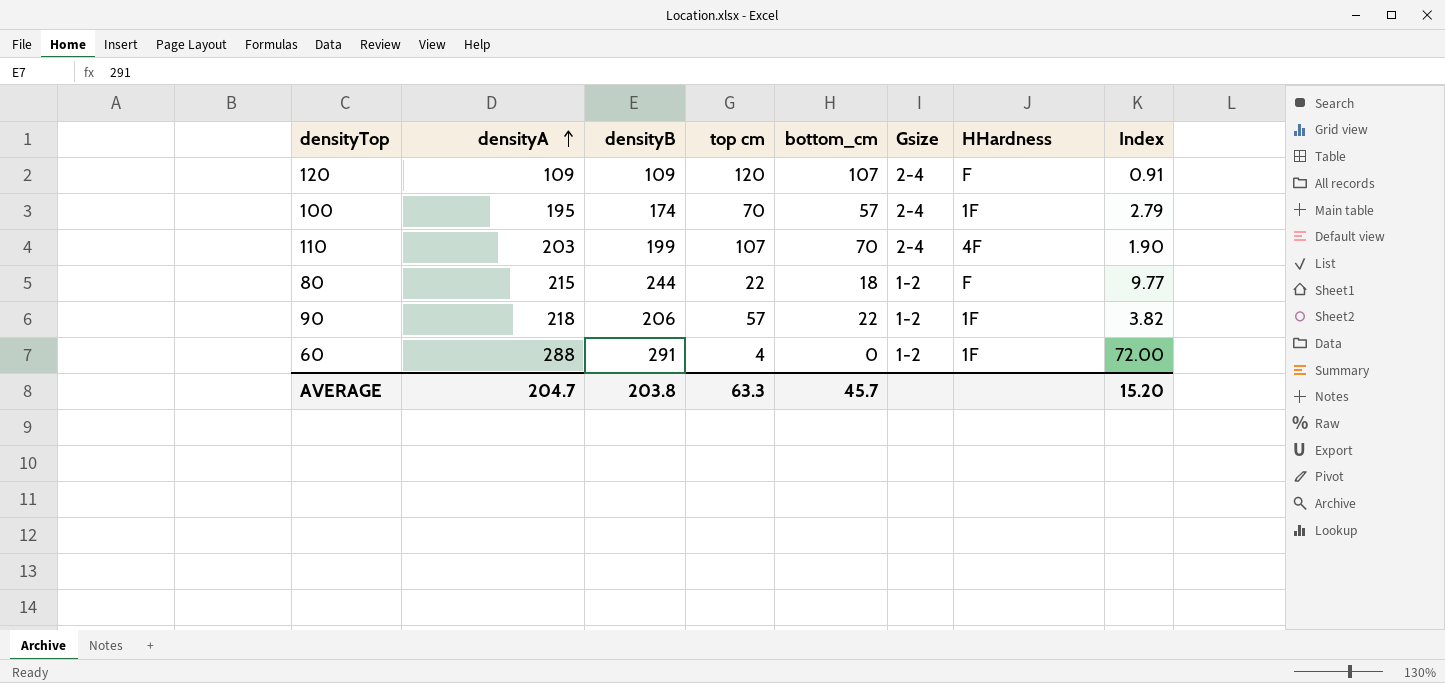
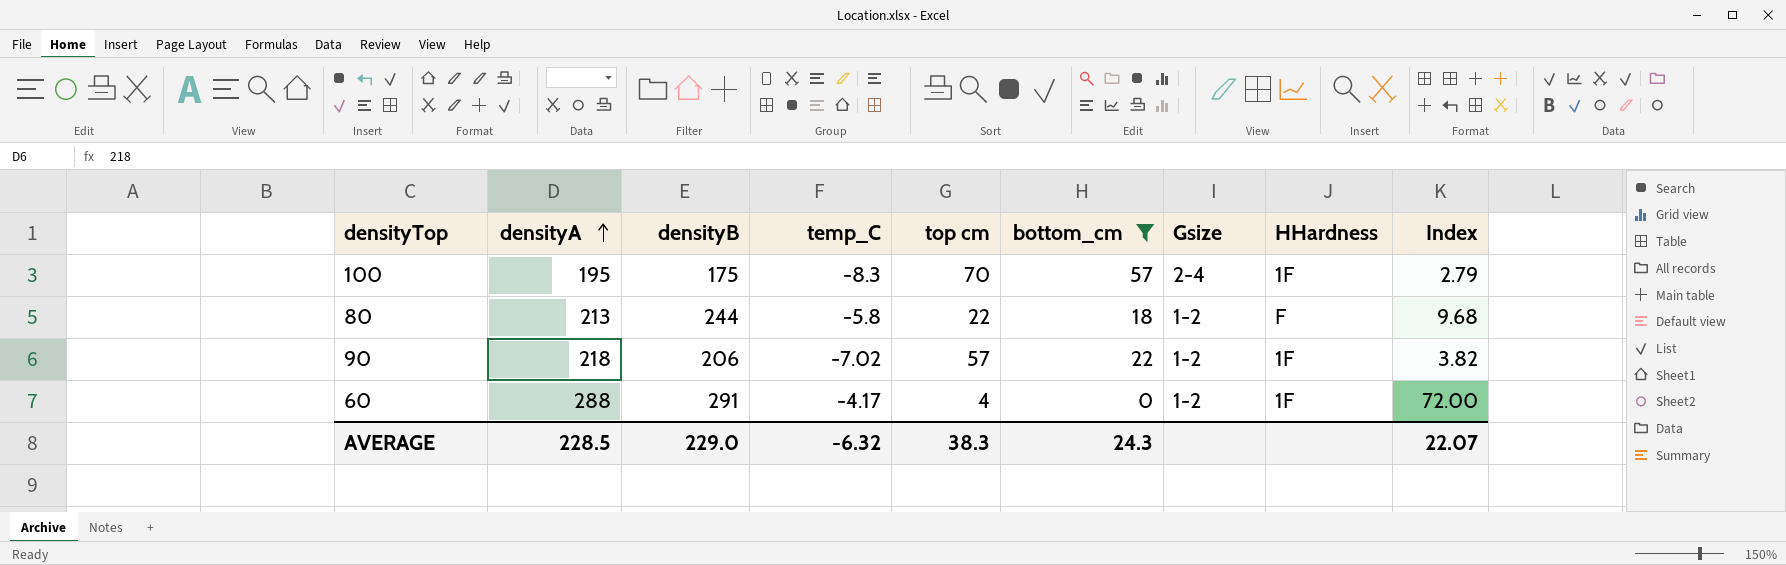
filter: none -> bottom_cm <= 57
column temp_C | position: none -> 4
100 | densityB: 174 -> 175
80 | densityA: 215 -> 213
80 | Index: 9.77 -> 9.68
AVERAGE | densityA: 204.7 -> 228.5
AVERAGE | densityB: 203.8 -> 229.0
AVERAGE | top cm: 63.3 -> 38.3
AVERAGE | bottom_cm: 45.7 -> 24.3
AVERAGE | Index: 15.20 -> 22.07

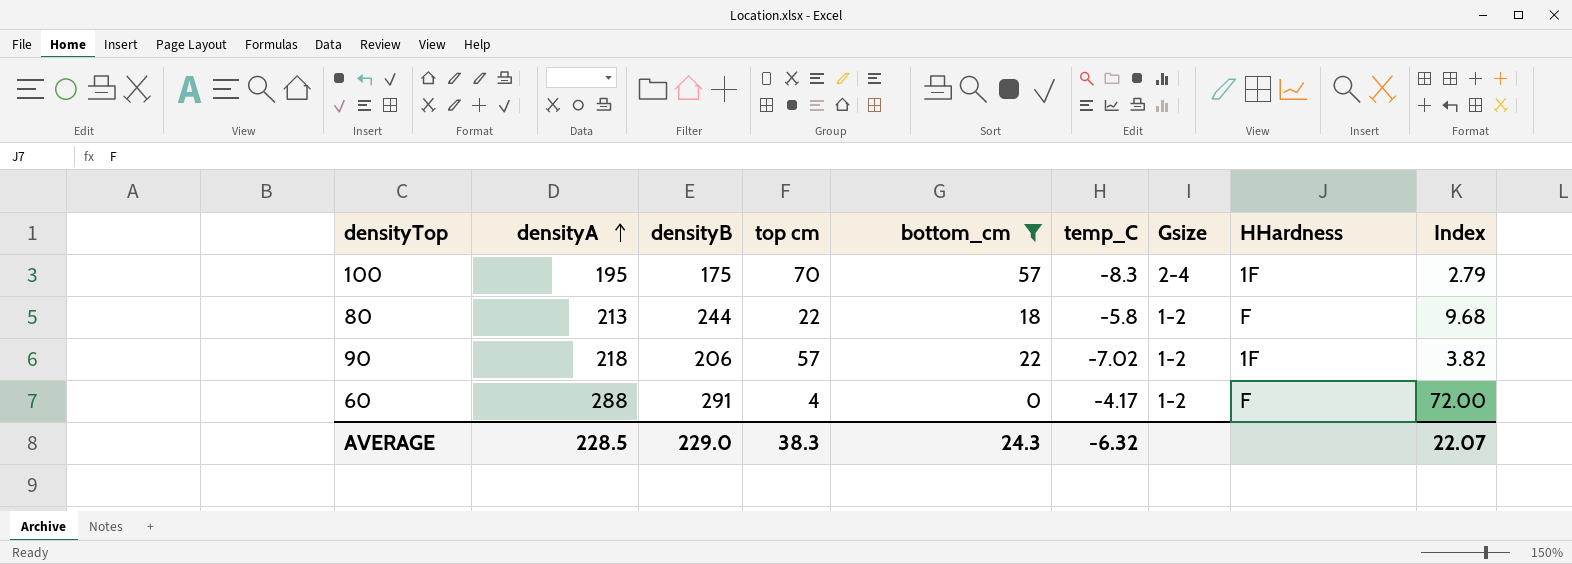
column temp_C | position: 4 -> 6
60 | HHardness: 1F -> F

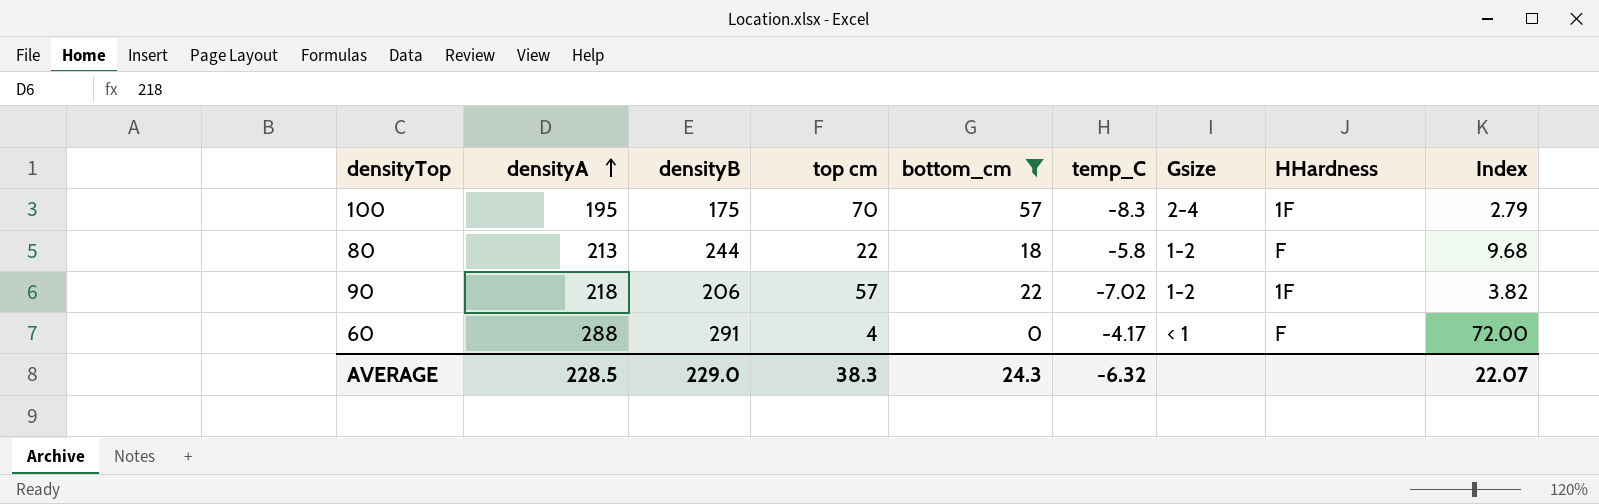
60 | Gsize: 1-2 -> < 1

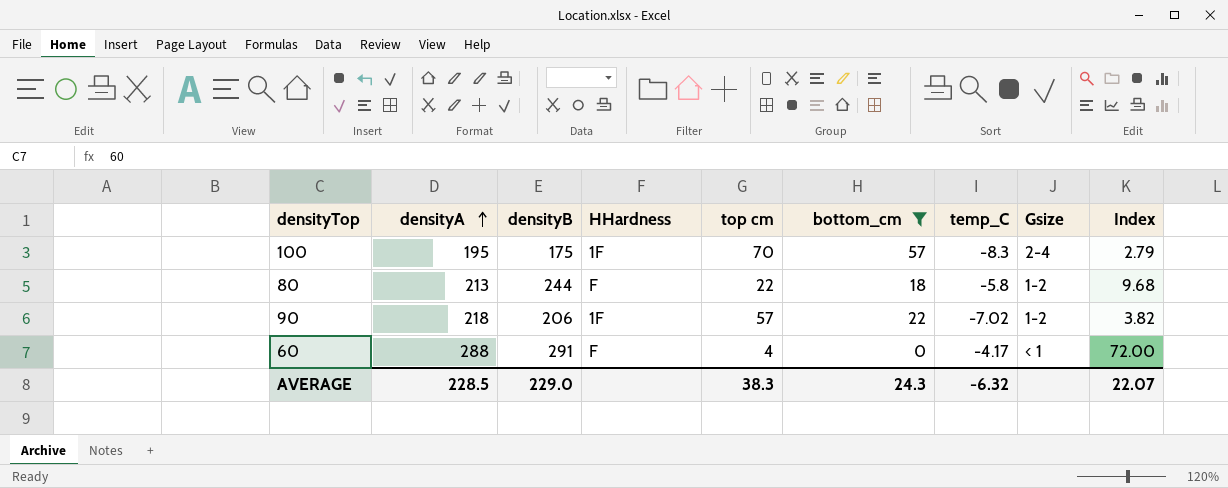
column HHardness | position: 8 -> 4

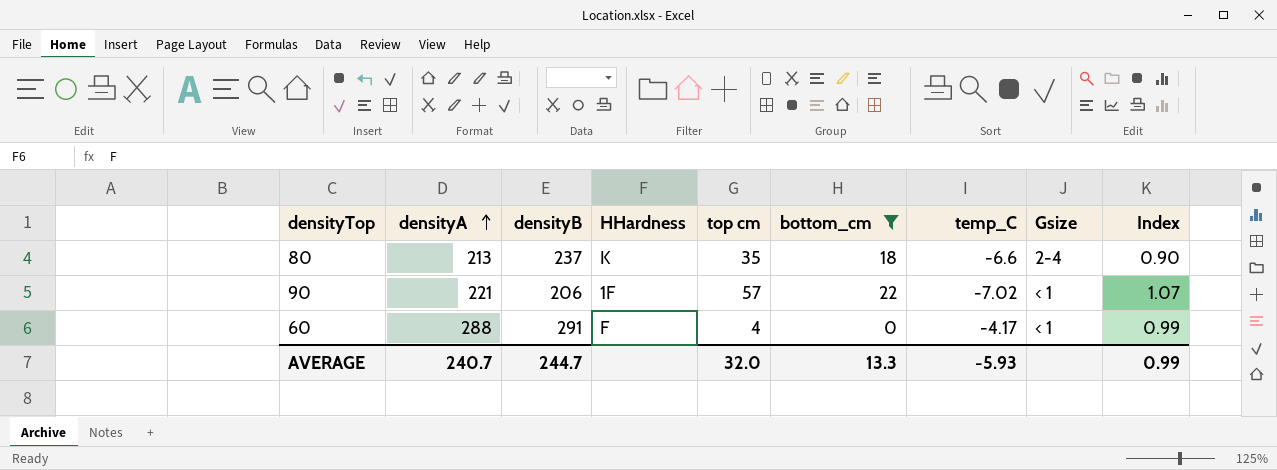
column Index | formula: [densityA] / [top cm] -> [densityA] / [densityB]
row 100: 195 | 175 | 1F | 70 | 57 | -8.3 | 2-4 | 2.79 -> none
80 | densityB: 244 -> 237
80 | HHardness: F -> K
80 | top cm: 22 -> 35
80 | temp_C: -5.8 -> -6.6
80 | Gsize: 1-2 -> 2-4
90 | densityA: 218 -> 221
90 | Gsize: 1-2 -> < 1
AVERAGE | densityA: 228.5 -> 240.7
AVERAGE | densityB: 229.0 -> 244.7
AVERAGE | top cm: 38.3 -> 32.0
AVERAGE | bottom_cm: 24.3 -> 13.3
AVERAGE | temp_C: -6.32 -> -5.93
AVERAGE | Index: 22.07 -> 0.99

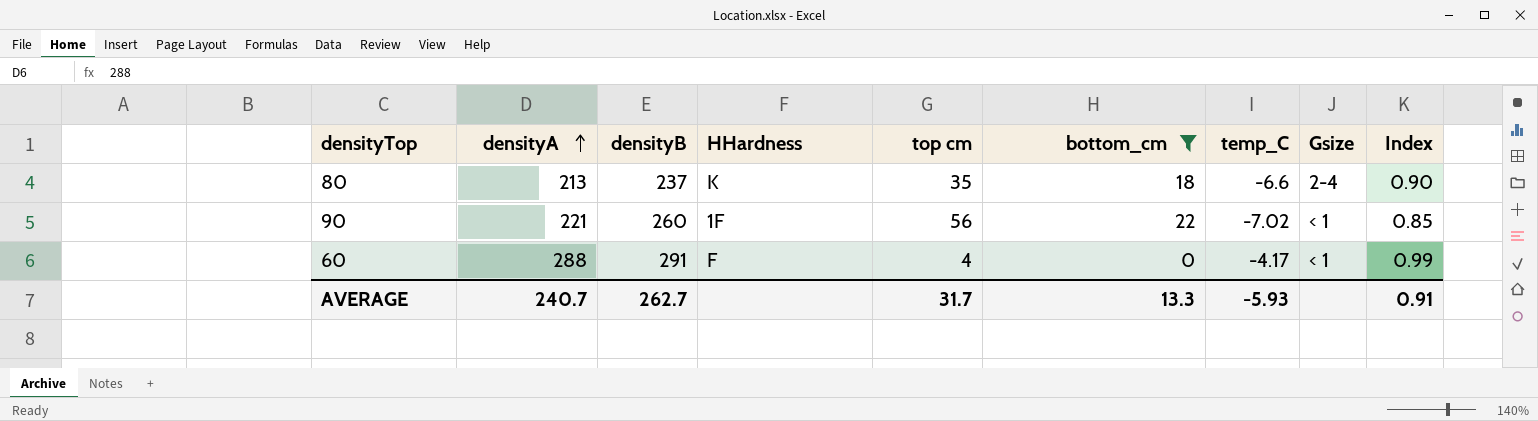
90 | densityB: 206 -> 260
90 | top cm: 57 -> 56
90 | Index: 1.07 -> 0.85
AVERAGE | densityB: 244.7 -> 262.7
AVERAGE | top cm: 32.0 -> 31.7
AVERAGE | Index: 0.99 -> 0.91

